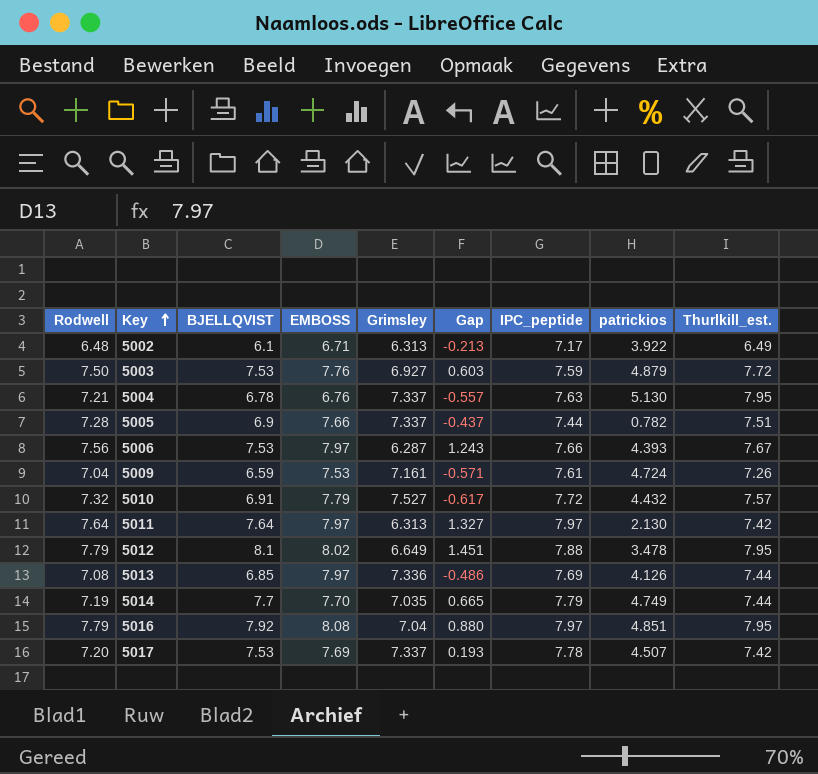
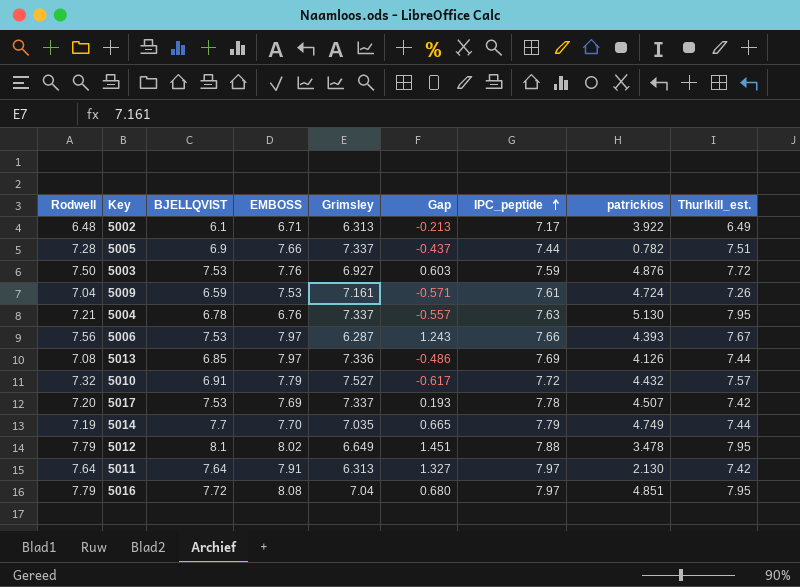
row order: Key ascending -> IPC_peptide ascending
5003 | patrickios: 4.879 -> 4.876
5011 | EMBOSS: 7.97 -> 7.91
5016 | BJELLQVIST: 7.92 -> 7.72
5016 | Gap: 0.880 -> 0.680

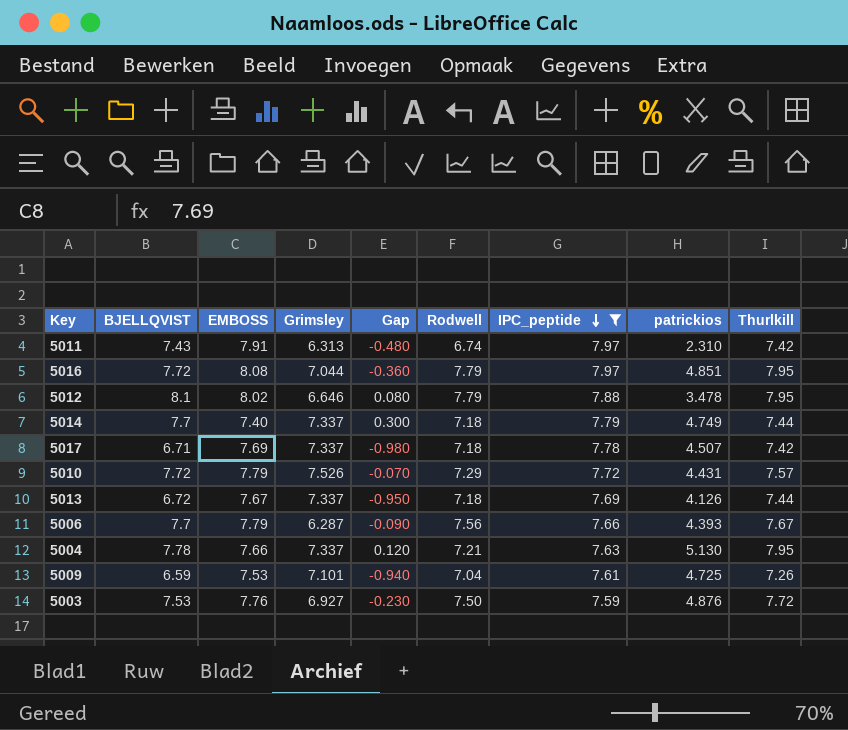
filter: none -> IPC_peptide >= 7.59
row order: IPC_peptide ascending -> IPC_peptide descending
column Gap | formula: [BJELLQVIST] - [Grimsley] -> [BJELLQVIST] - [EMBOSS]
column Rodwell | position: 1 -> 6
column name: Thurlkill_est. -> Thurlkill
5011 | BJELLQVIST: 7.64 -> 7.43
5011 | Rodwell: 7.64 -> 6.74
5011 | patrickios: 2.130 -> 2.310
5016 | Grimsley: 7.04 -> 7.044
5012 | Grimsley: 6.649 -> 6.646
5014 | EMBOSS: 7.70 -> 7.40
5014 | Grimsley: 7.035 -> 7.337
5014 | Rodwell: 7.19 -> 7.18
5017 | BJELLQVIST: 7.53 -> 6.71
5017 | Rodwell: 7.20 -> 7.18
5010 | BJELLQVIST: 6.91 -> 7.72
5010 | Grimsley: 7.527 -> 7.526
5010 | Rodwell: 7.32 -> 7.29
5010 | patrickios: 4.432 -> 4.431
5013 | BJELLQVIST: 6.85 -> 6.72
5013 | EMBOSS: 7.97 -> 7.67
5013 | Grimsley: 7.336 -> 7.337
5013 | Rodwell: 7.08 -> 7.18
5006 | BJELLQVIST: 7.53 -> 7.7
5006 | EMBOSS: 7.97 -> 7.79
5004 | BJELLQVIST: 6.78 -> 7.78
5004 | EMBOSS: 6.76 -> 7.66
5009 | Grimsley: 7.161 -> 7.101
5009 | patrickios: 4.724 -> 4.725

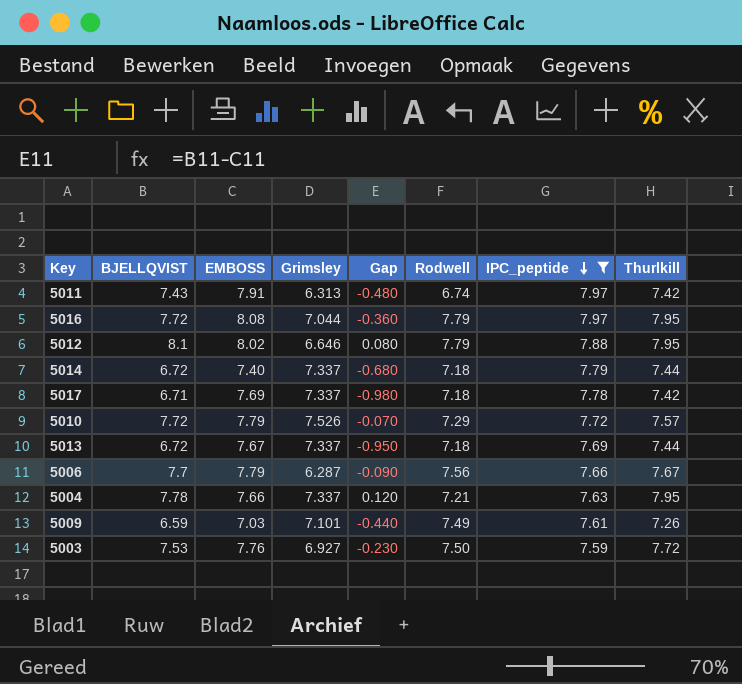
column patrickios | position: 8 -> none
5014 | BJELLQVIST: 7.7 -> 6.72
5014 | Gap: 0.300 -> -0.680
5009 | EMBOSS: 7.53 -> 7.03
5009 | Gap: -0.940 -> -0.440
5009 | Rodwell: 7.04 -> 7.49

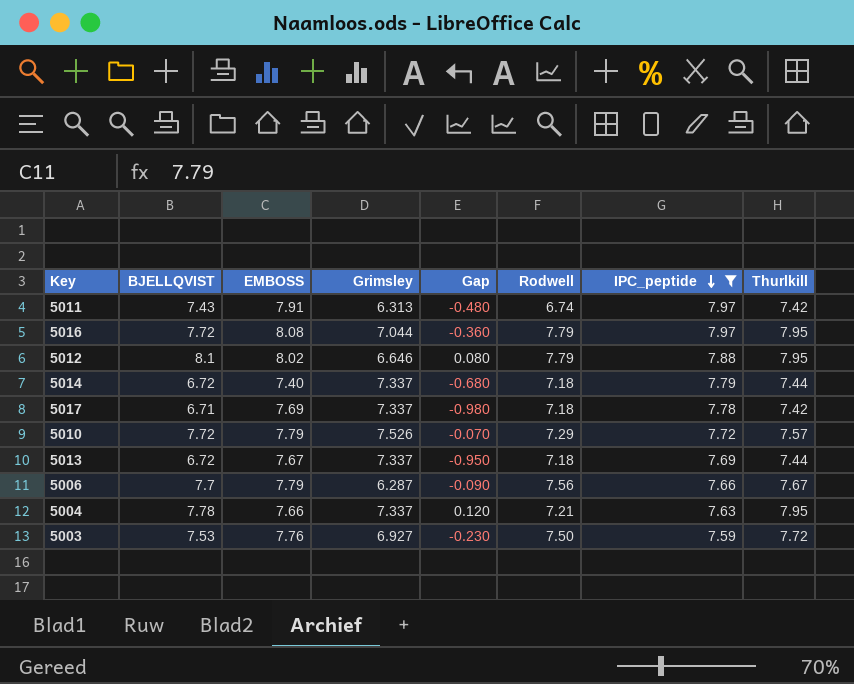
row 5009: 6.59 | 7.03 | 7.101 | -0.440 | 7.49 | 7.61 | 7.26 -> none

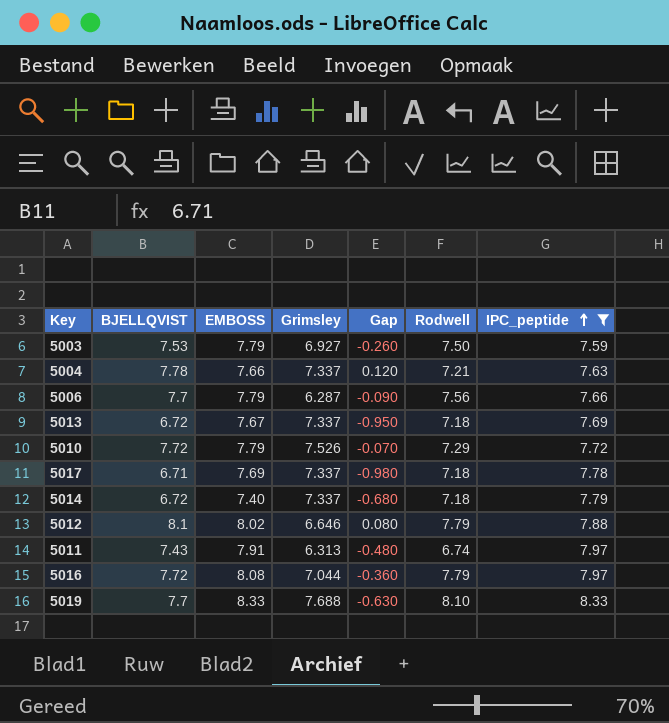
row order: IPC_peptide descending -> IPC_peptide ascending
column Thurlkill | position: 8 -> none
5003 | EMBOSS: 7.76 -> 7.79
5003 | Gap: -0.230 -> -0.260
row 5019: none -> 7.7 | 8.33 | 7.688 | -0.630 | 8.10 | 8.33

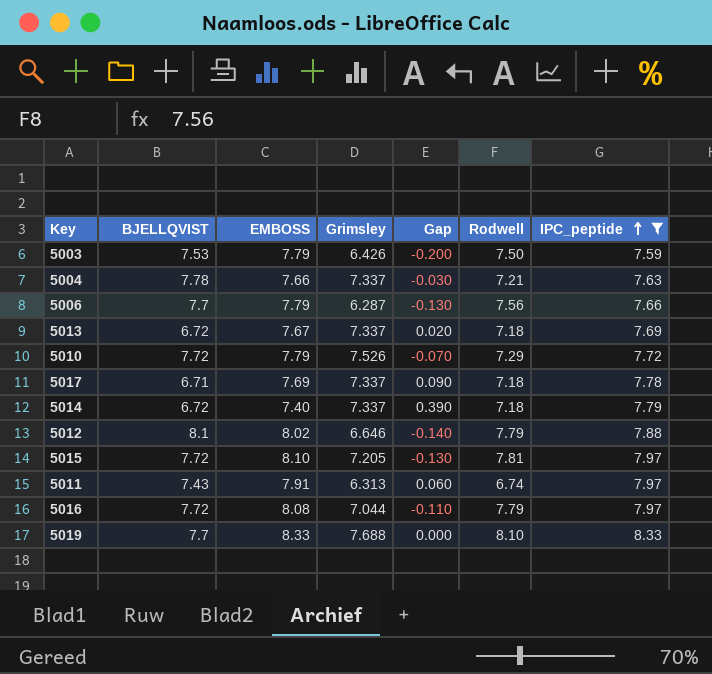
column Gap | formula: [BJELLQVIST] - [EMBOSS] -> [IPC_peptide] - [EMBOSS]
5003 | Grimsley: 6.927 -> 6.426
row 5015: none -> 7.72 | 8.10 | 7.205 | -0.130 | 7.81 | 7.97

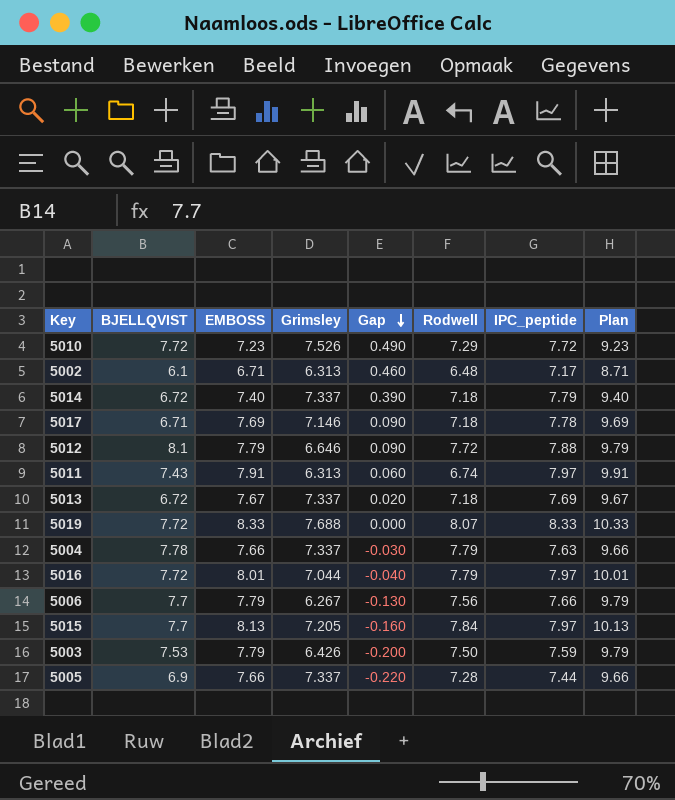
filter: IPC_peptide >= 7.59 -> none
row order: IPC_peptide ascending -> Gap descending
column Plan | formula: none -> [EMBOSS] + 2
5010 | EMBOSS: 7.79 -> 7.23
5010 | Gap: -0.070 -> 0.490
5017 | Grimsley: 7.337 -> 7.146
5012 | EMBOSS: 8.02 -> 7.79
5012 | Gap: -0.140 -> 0.090
5012 | Rodwell: 7.79 -> 7.72
5019 | BJELLQVIST: 7.7 -> 7.72
5019 | Rodwell: 8.10 -> 8.07
5004 | Rodwell: 7.21 -> 7.79
5016 | EMBOSS: 8.08 -> 8.01
5016 | Gap: -0.110 -> -0.040
5006 | Grimsley: 6.287 -> 6.267
5015 | BJELLQVIST: 7.72 -> 7.7
5015 | EMBOSS: 8.10 -> 8.13
5015 | Gap: -0.130 -> -0.160
5015 | Rodwell: 7.81 -> 7.84

